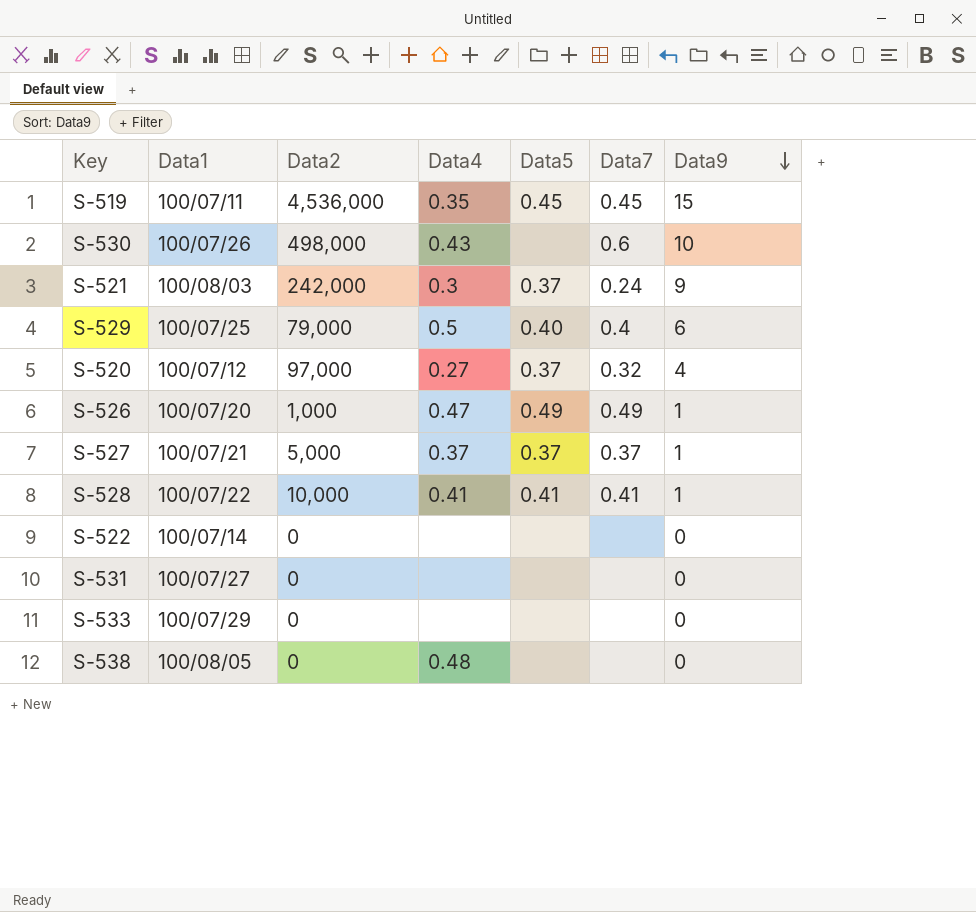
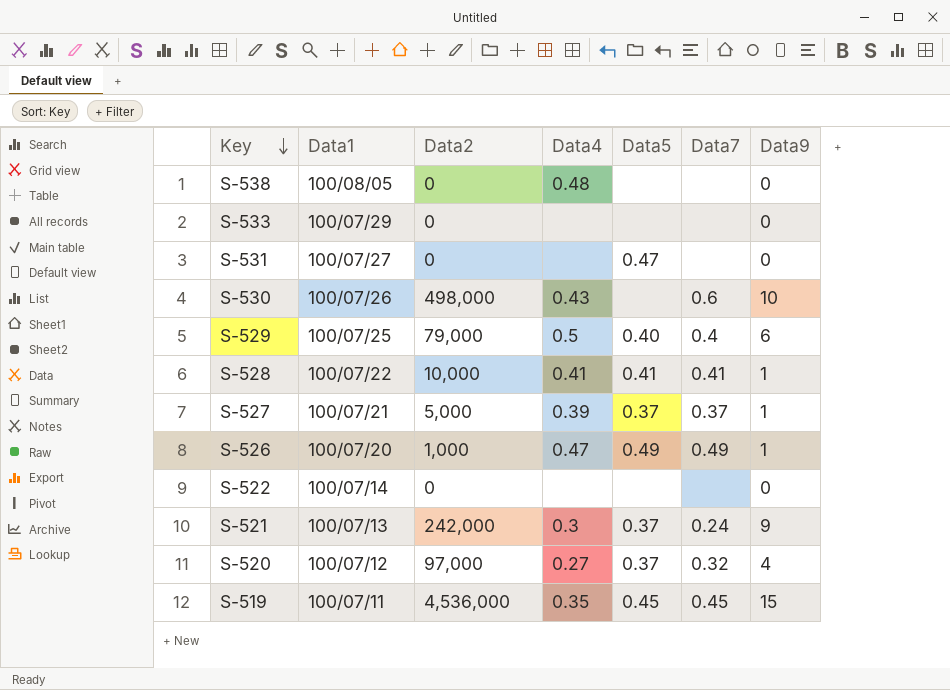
row order: Data9 descending -> Key descending
S-531 | Data5: none -> 0.47
S-527 | Data4: 0.37 -> 0.39
S-521 | Data1: 100/08/03 -> 100/07/13

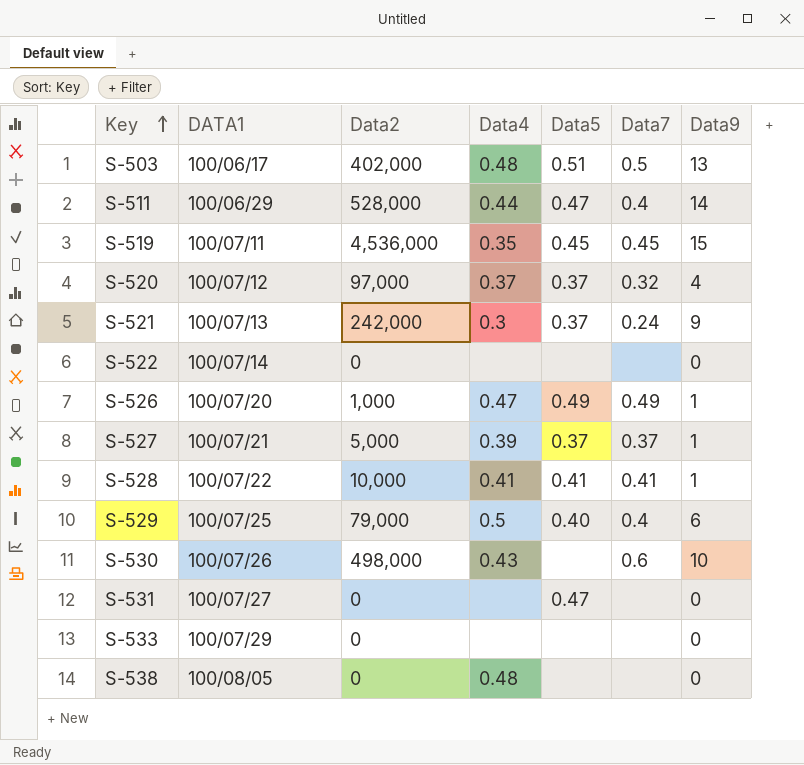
row order: Key descending -> Key ascending
column name: Data1 -> DATA1
row S-503: none -> 100/06/17 | 402,000 | 0.48 | 0.51 | 0.5 | 13
row S-511: none -> 100/06/29 | 528,000 | 0.44 | 0.47 | 0.4 | 14
S-520 | Data4: 0.27 -> 0.37

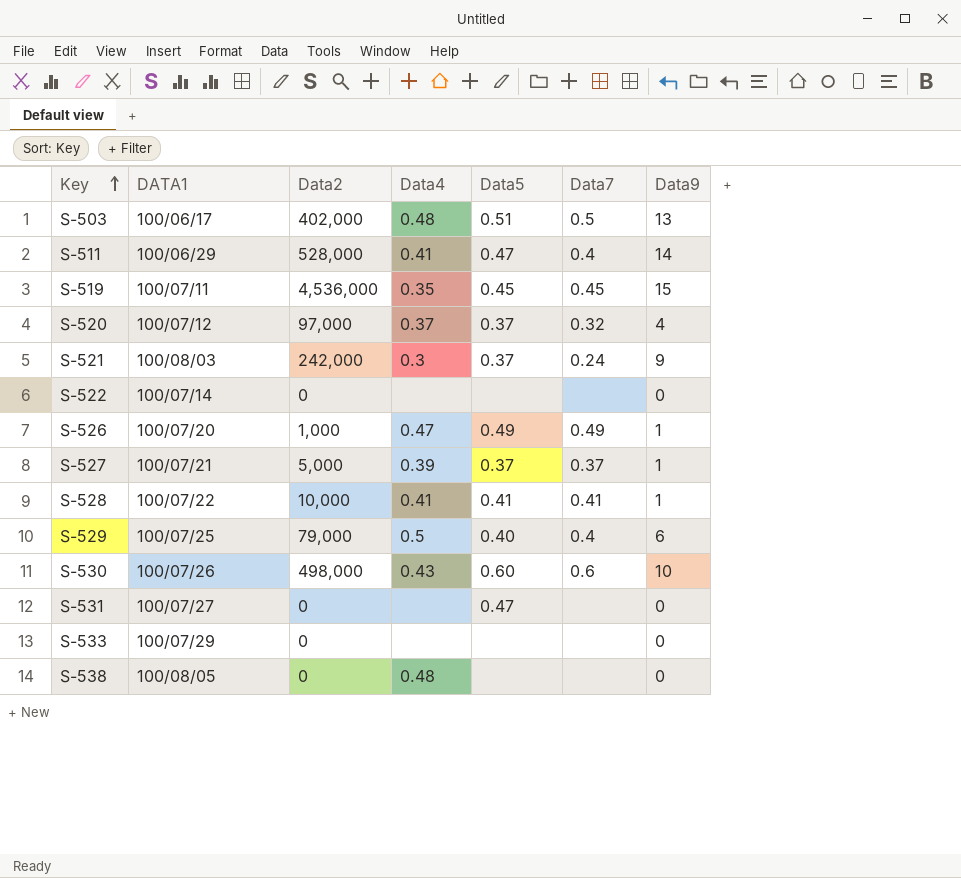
S-511 | Data4: 0.44 -> 0.41
S-521 | DATA1: 100/07/13 -> 100/08/03
S-530 | Data5: none -> 0.60

